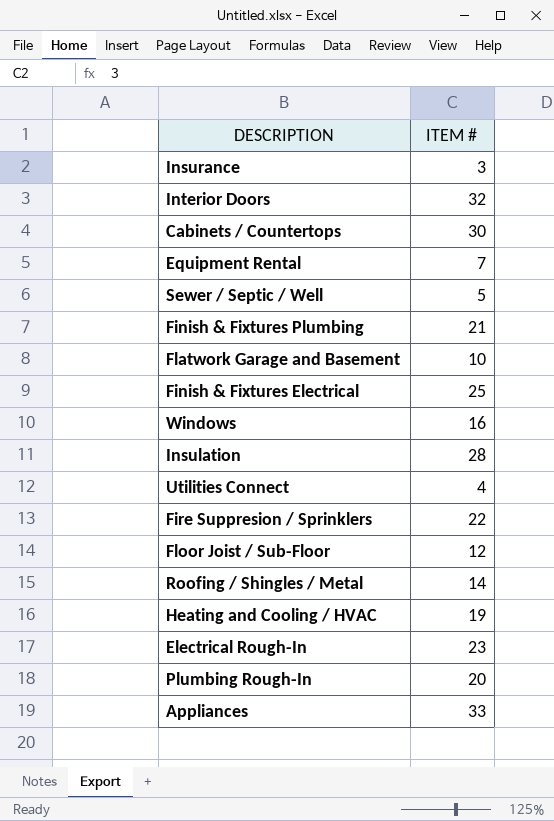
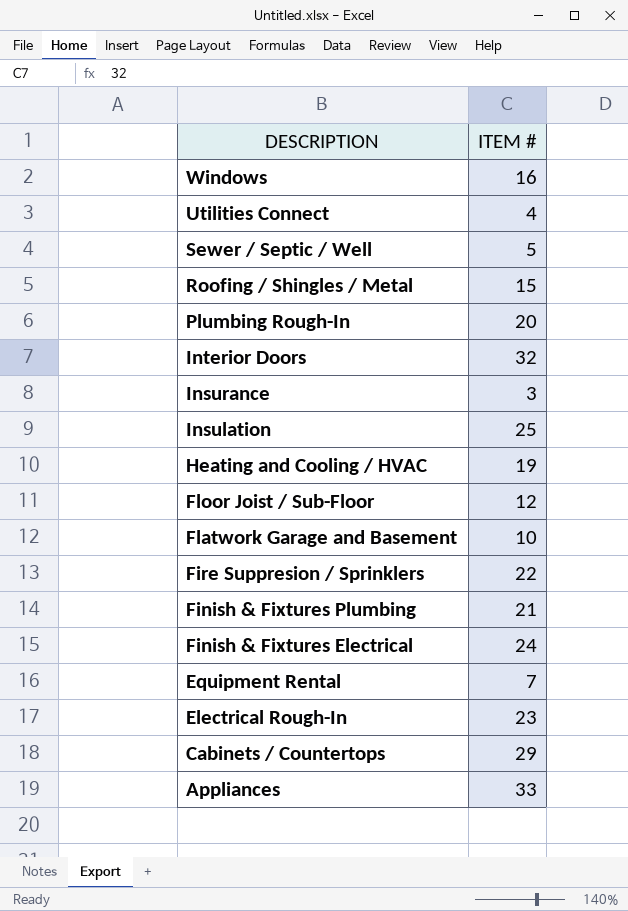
row order: none -> DESCRIPTION descending
Roofing / Shingles / Metal | ITEM #: 14 -> 15
Insulation | ITEM #: 28 -> 25
Finish & Fixtures Electrical | ITEM #: 25 -> 24
Cabinets / Countertops | ITEM #: 30 -> 29

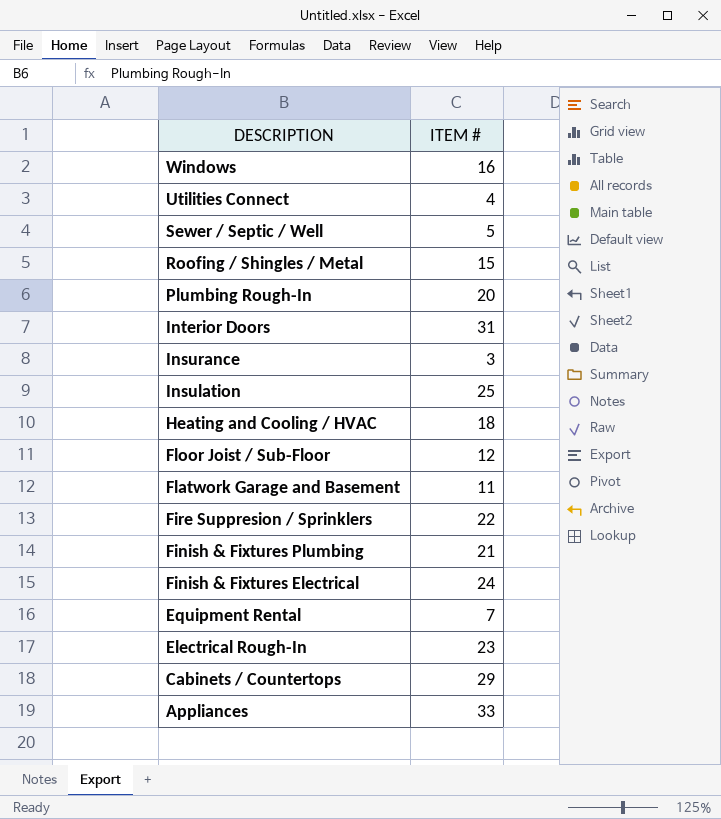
Interior Doors | ITEM #: 32 -> 31
Heating and Cooling / HVAC | ITEM #: 19 -> 18
Flatwork Garage and Basement | ITEM #: 10 -> 11

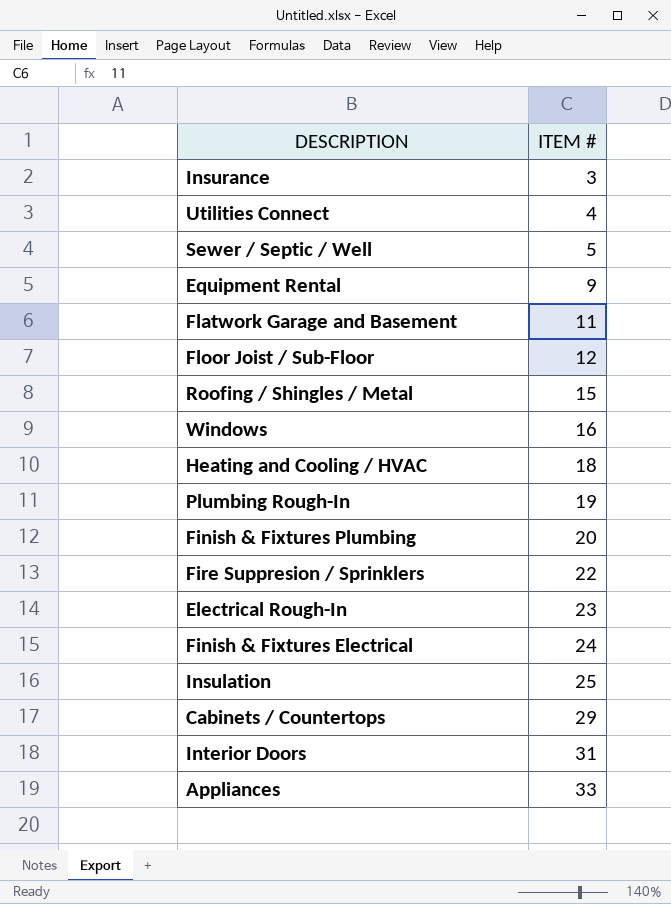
row order: DESCRIPTION descending -> ITEM # ascending
Equipment Rental | ITEM #: 7 -> 9
Plumbing Rough-In | ITEM #: 20 -> 19
Finish & Fixtures Plumbing | ITEM #: 21 -> 20

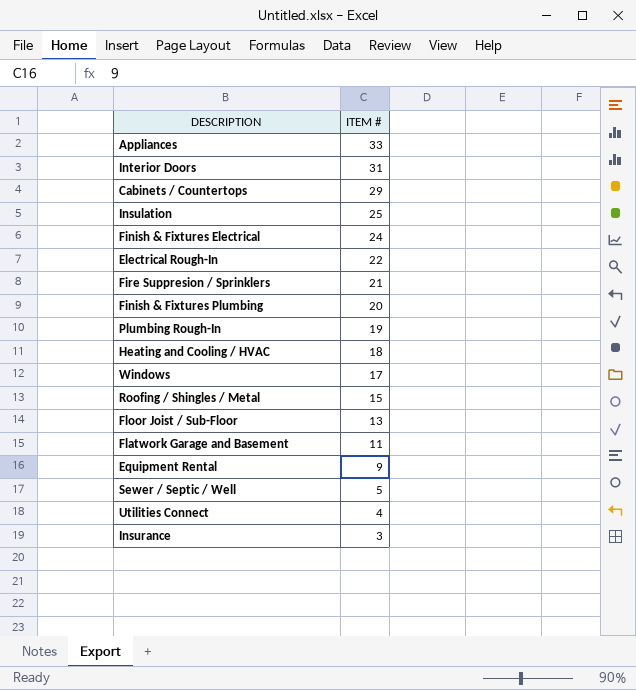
row order: ITEM # ascending -> ITEM # descending
Electrical Rough-In | ITEM #: 23 -> 22
Fire Suppresion / Sprinklers | ITEM #: 22 -> 21
Windows | ITEM #: 16 -> 17
Floor Joist / Sub-Floor | ITEM #: 12 -> 13

